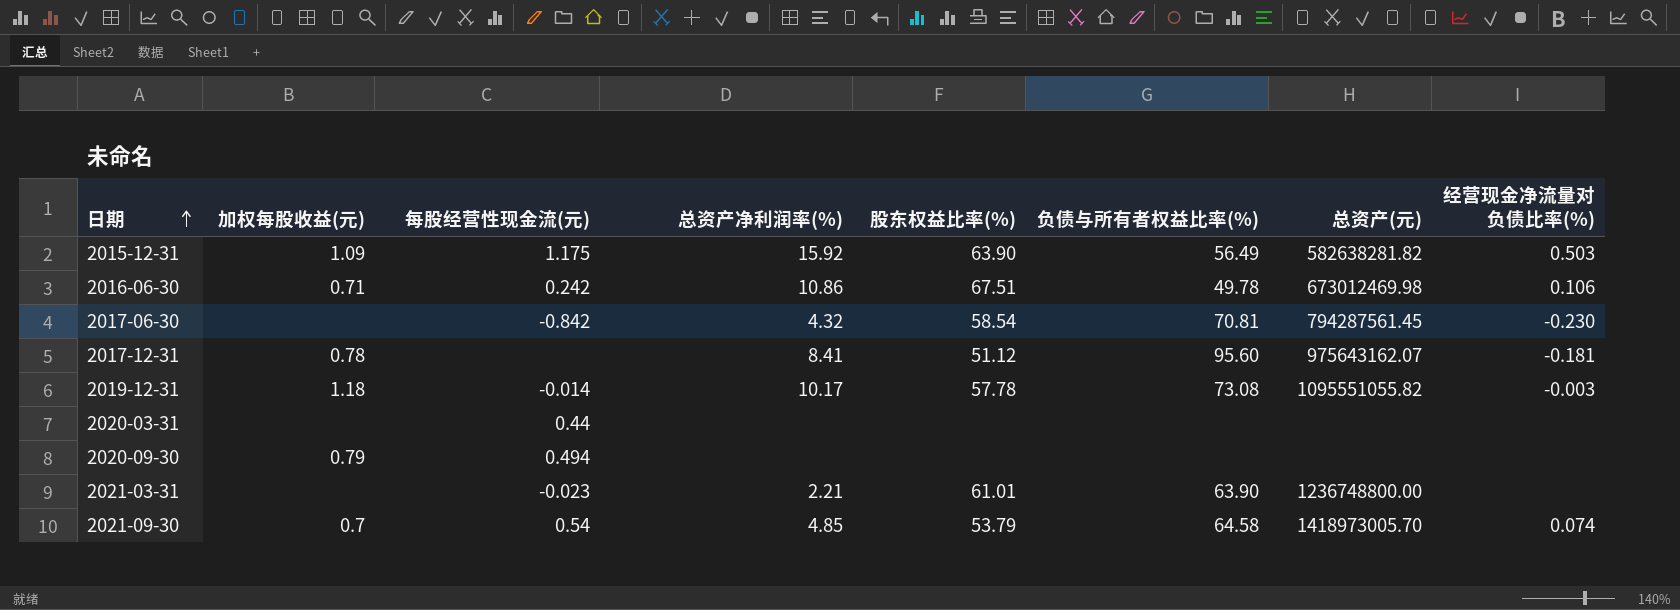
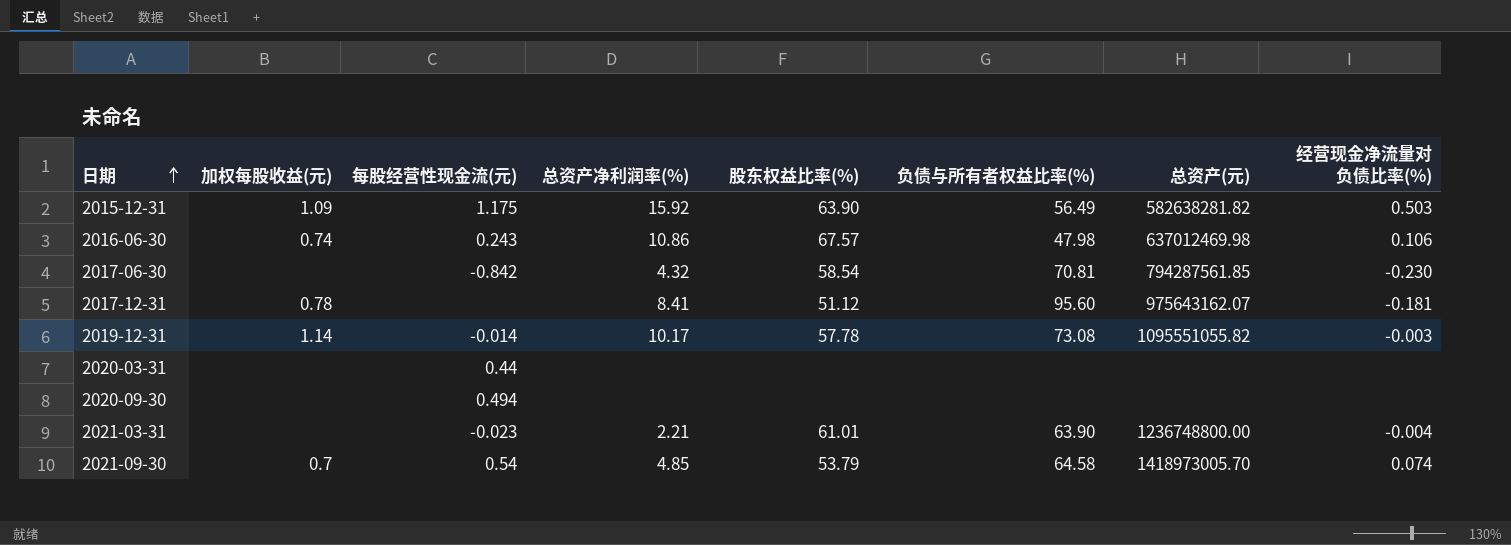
2016-06-30 | 加权每股收益(元): 0.71 -> 0.74
2016-06-30 | 每股经营性现金流(元): 0.242 -> 0.243
2016-06-30 | 股东权益比率(%): 67.51 -> 67.57
2016-06-30 | 负债与所有者权益比率(%): 49.78 -> 47.98
2016-06-30 | 总资产(元): 673012469.98 -> 637012469.98
2017-06-30 | 总资产(元): 794287561.45 -> 794287561.85
2019-12-31 | 加权每股收益(元): 1.18 -> 1.14
2020-09-30 | 加权每股收益(元): 0.79 -> none
2021-03-31 | 经营现金净流量对负债比率(%): none -> -0.004

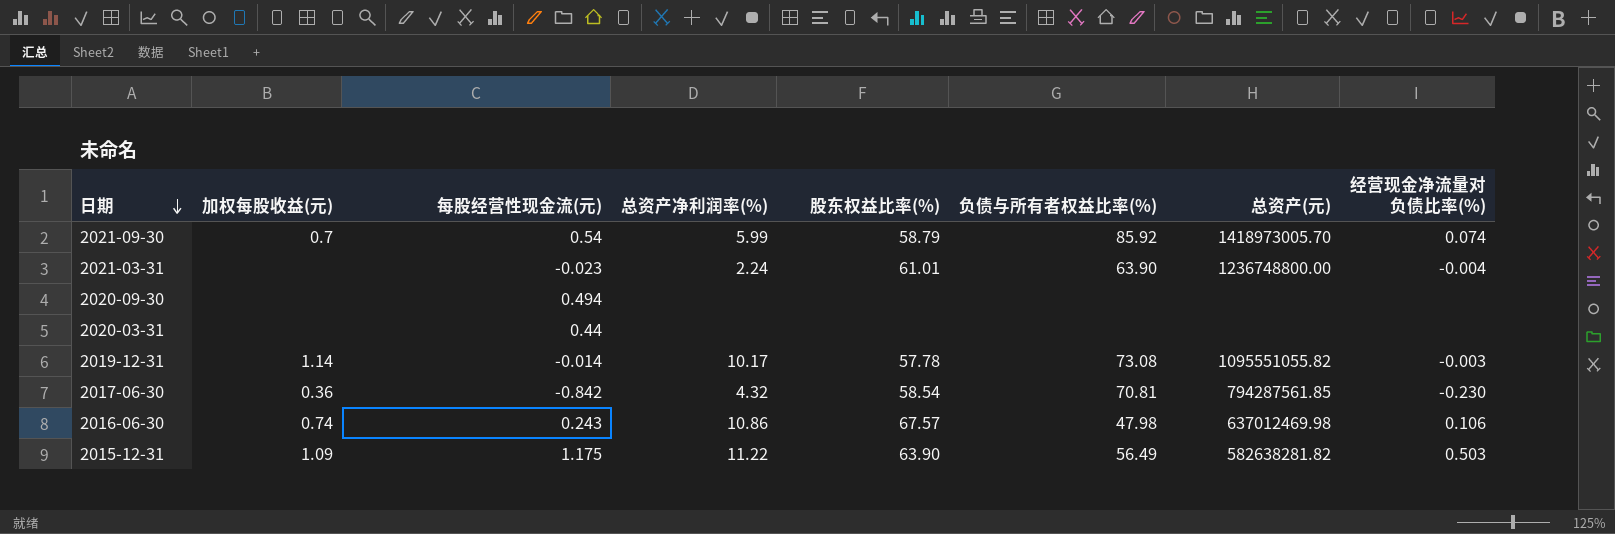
row order: 日期 ascending -> 日期 descending
row 2017-12-31: 0.78 | none | 8.41 | 51.12 | 95.60 | 975643162.07 | -0.181 -> none
2021-09-30 | 总资产净利润率(%): 4.85 -> 5.99
2021-09-30 | 股东权益比率(%): 53.79 -> 58.79
2021-09-30 | 负债与所有者权益比率(%): 64.58 -> 85.92
2021-03-31 | 总资产净利润率(%): 2.21 -> 2.24
2017-06-30 | 加权每股收益(元): none -> 0.36
2015-12-31 | 总资产净利润率(%): 15.92 -> 11.22

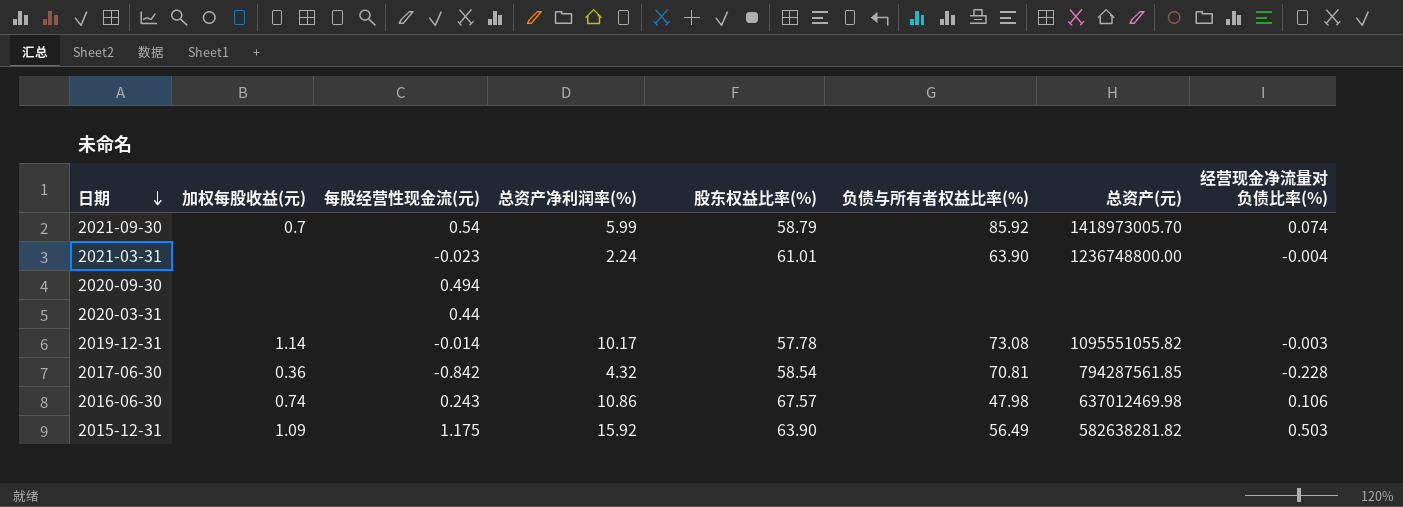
2017-06-30 | 经营现金净流量对负债比率(%): -0.230 -> -0.228
2015-12-31 | 总资产净利润率(%): 11.22 -> 15.92

